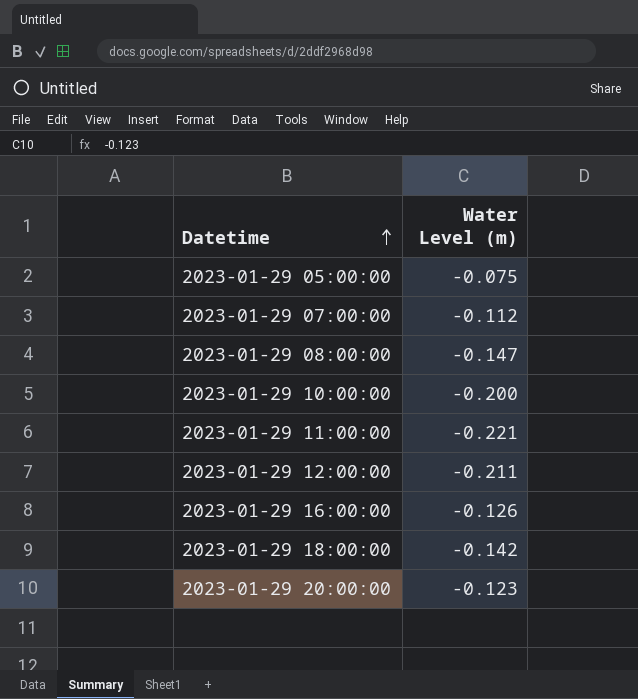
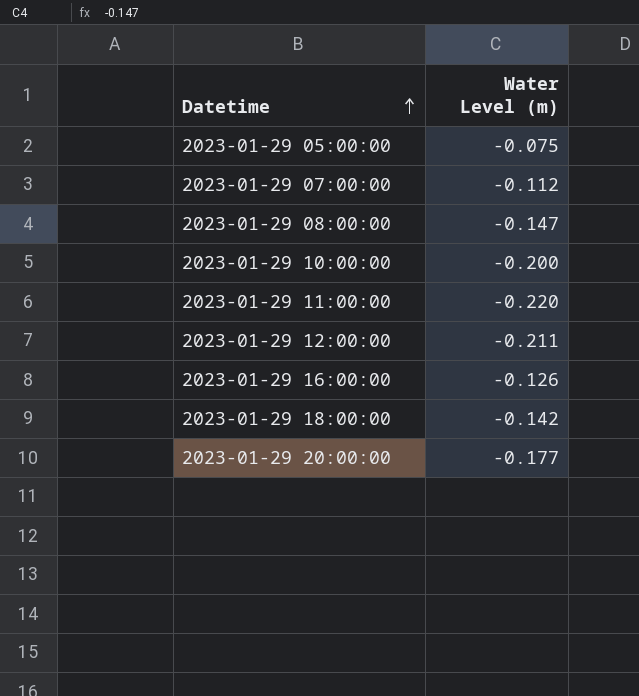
2023-01-29 11:00:00 | Water Level (m): -0.221 -> -0.220
2023-01-29 20:00:00 | Water Level (m): -0.123 -> -0.177

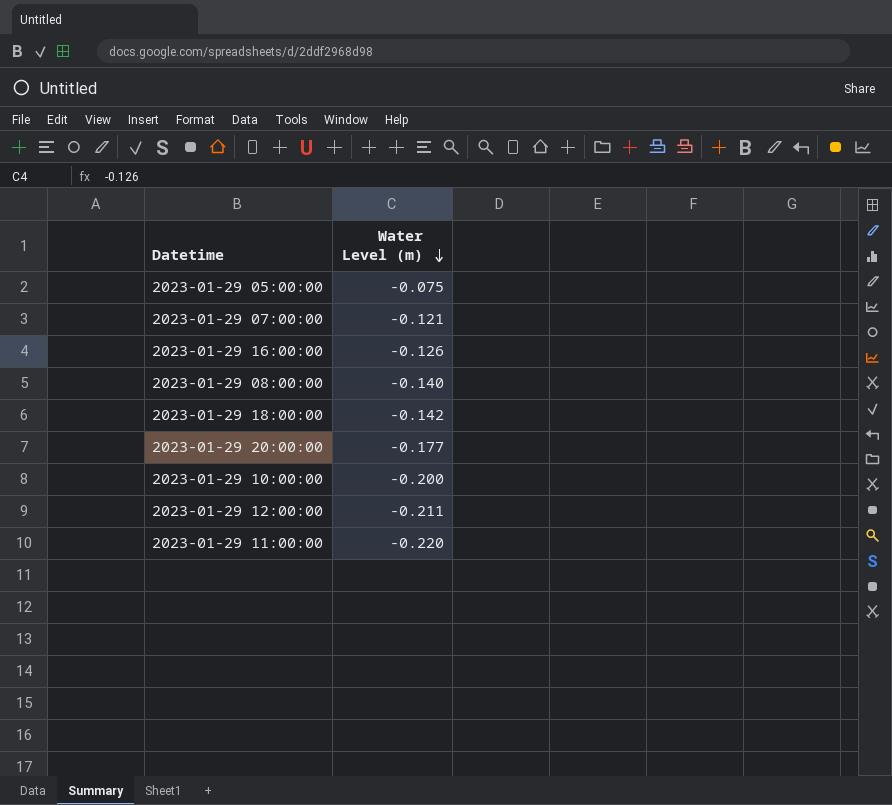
row order: Datetime ascending -> Water Level (m) descending
2023-01-29 07:00:00 | Water Level (m): -0.112 -> -0.121
2023-01-29 08:00:00 | Water Level (m): -0.147 -> -0.140

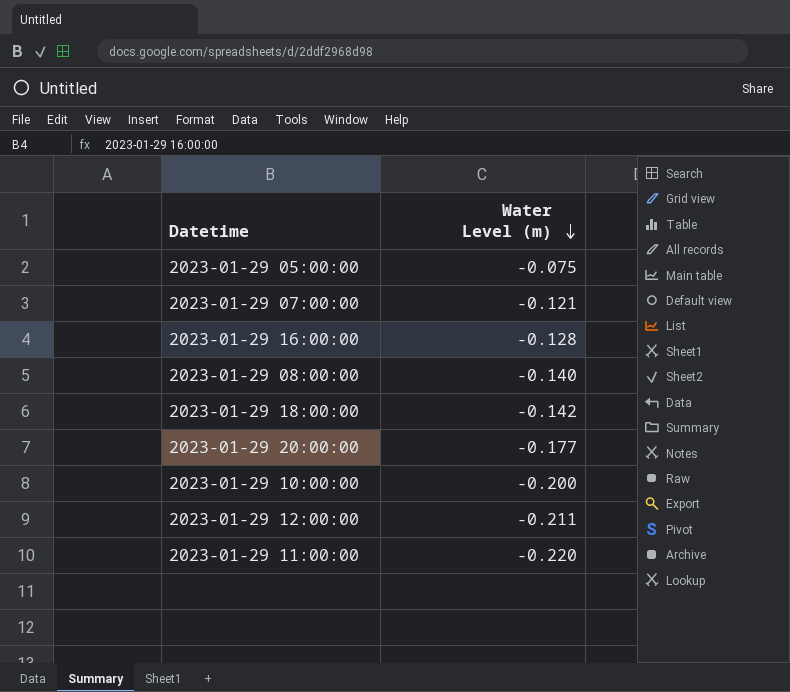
2023-01-29 16:00:00 | Water Level (m): -0.126 -> -0.128

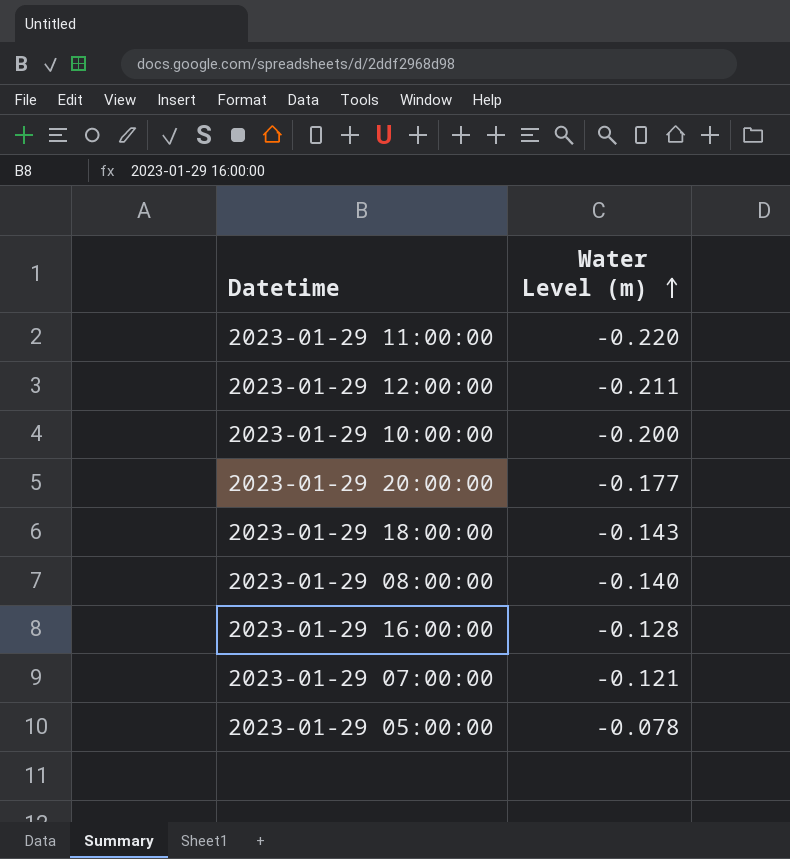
row order: Water Level (m) descending -> Water Level (m) ascending
2023-01-29 18:00:00 | Water Level (m): -0.142 -> -0.143
2023-01-29 05:00:00 | Water Level (m): -0.075 -> -0.078

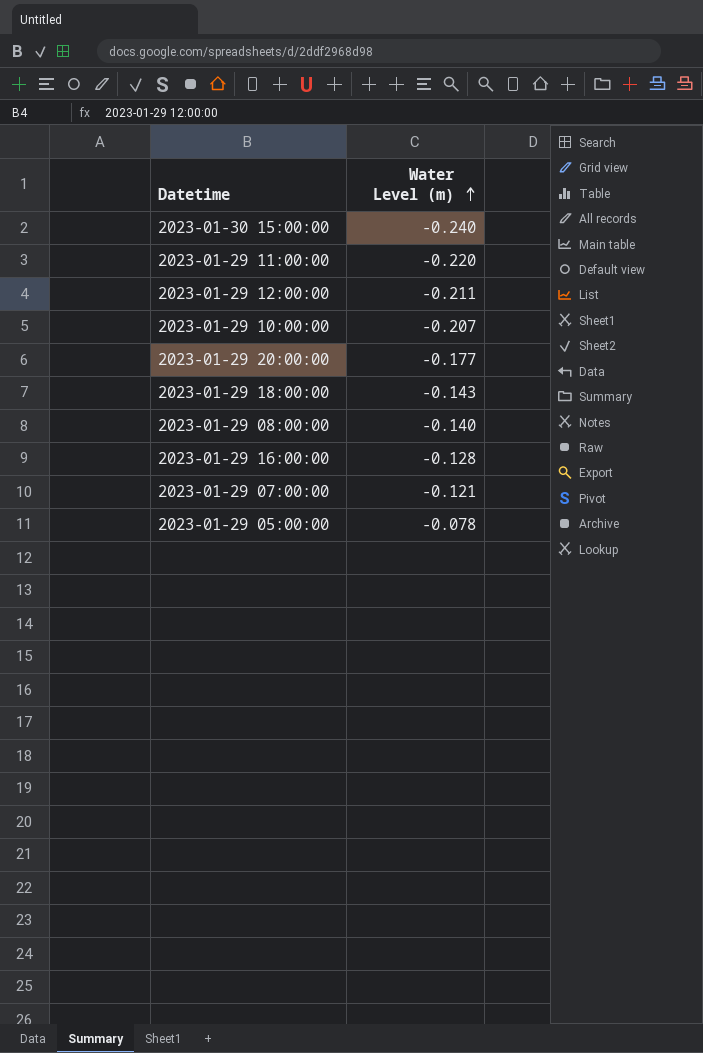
row 2023-01-30 15:00:00: none -> -0.240
2023-01-29 10:00:00 | Water Level (m): -0.200 -> -0.207

